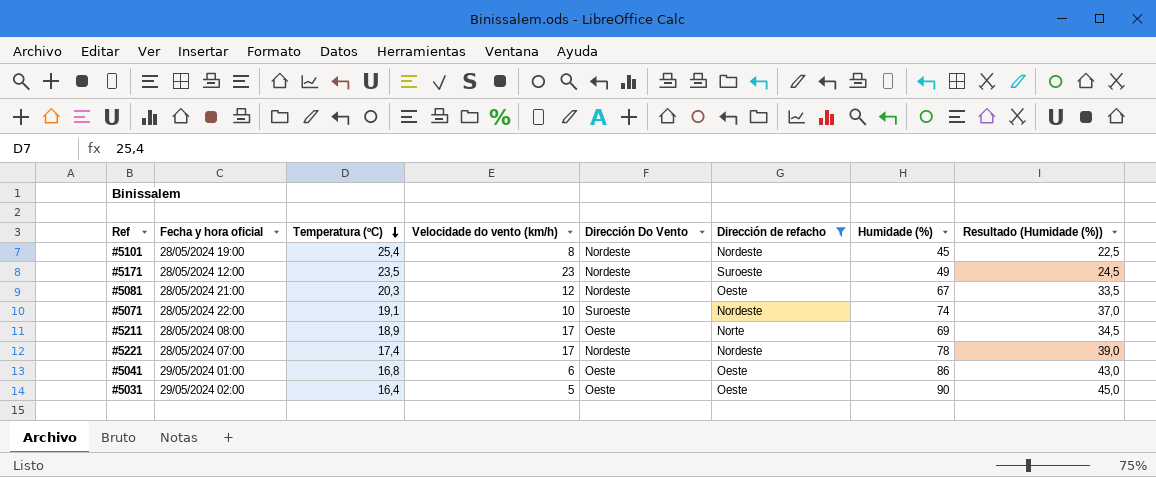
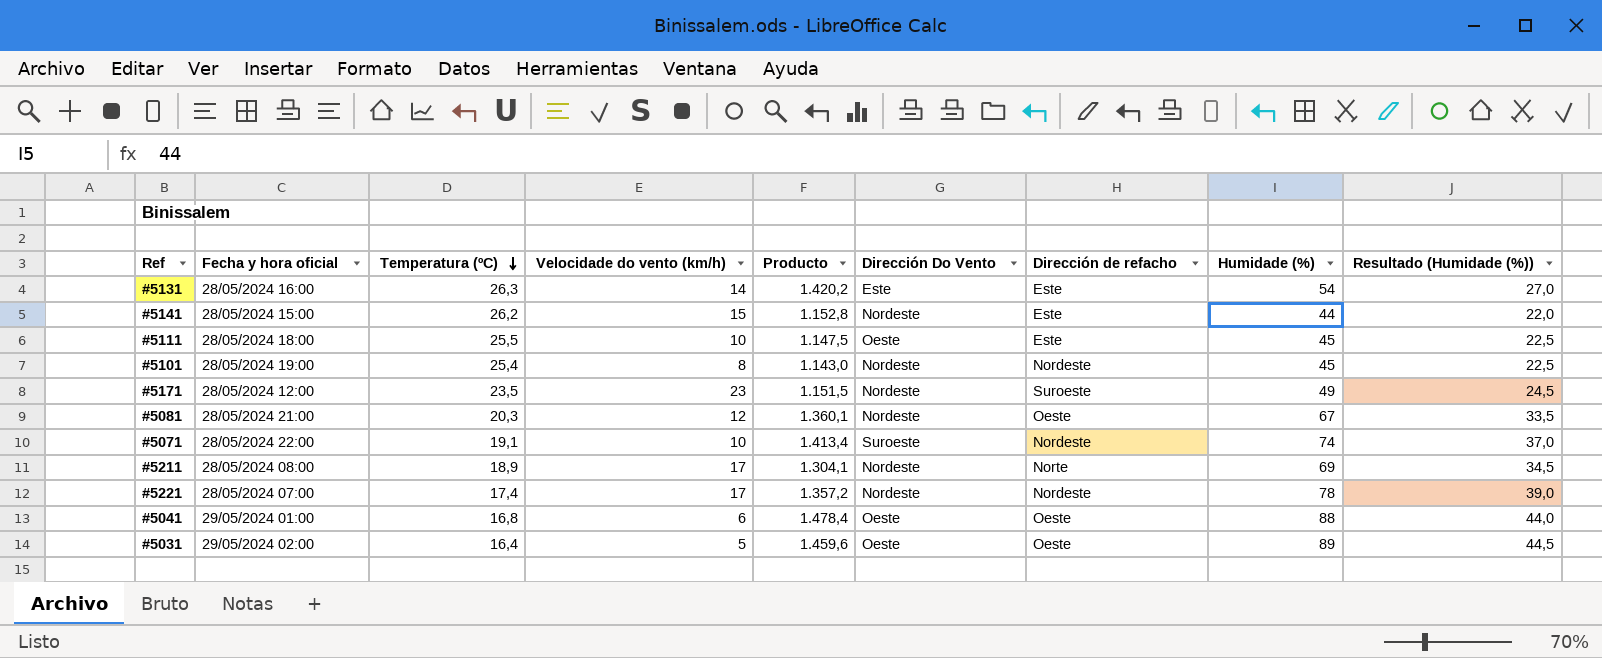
filter: Dirección de refacho != Este -> none
column Producto | formula: none -> [Temperatura (ºC)] * [Humidade (%)]
#5211 | Dirección Do Vento: Oeste -> Nordeste
#5041 | Humidade (%): 86 -> 88
#5041 | Resultado (Humidade (%)): 43,0 -> 44,0
#5031 | Humidade (%): 90 -> 89
#5031 | Resultado (Humidade (%)): 45,0 -> 44,5

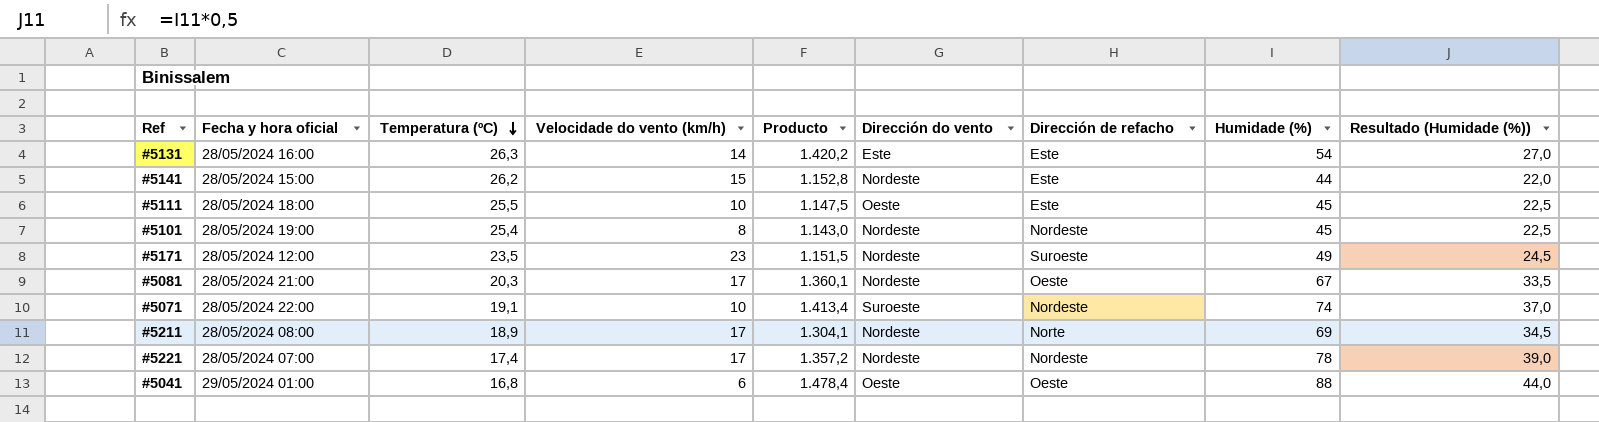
column name: Dirección Do Vento -> Dirección do vento
row #5031: 29/05/2024 02:00 | 16,4 | 5 | 1.459,6 | Oeste | Oeste | 89 | 44,5 -> none
#5081 | Velocidade do vento (km/h): 12 -> 17

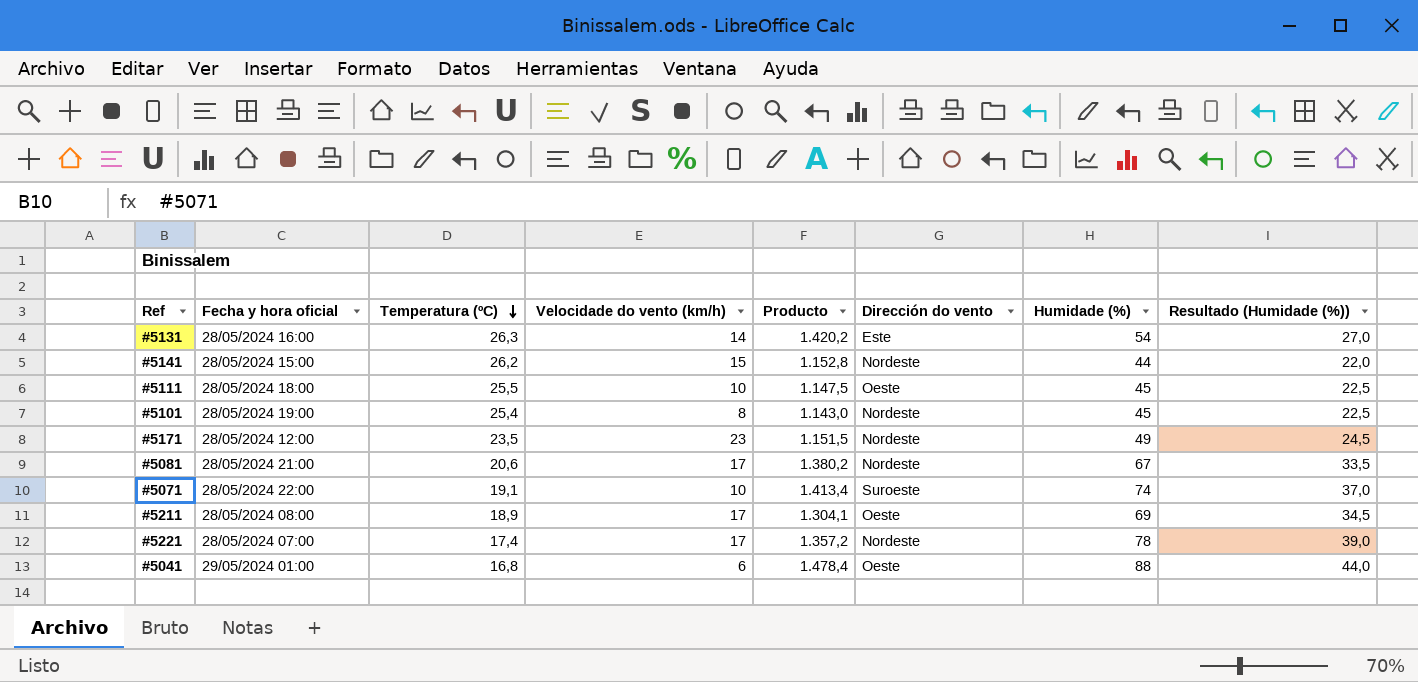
column Dirección de refacho | position: 7 -> none
#5081 | Temperatura (ºC): 20,3 -> 20,6
#5081 | Producto: 1.360,1 -> 1.380,2
#5211 | Dirección do vento: Nordeste -> Oeste

